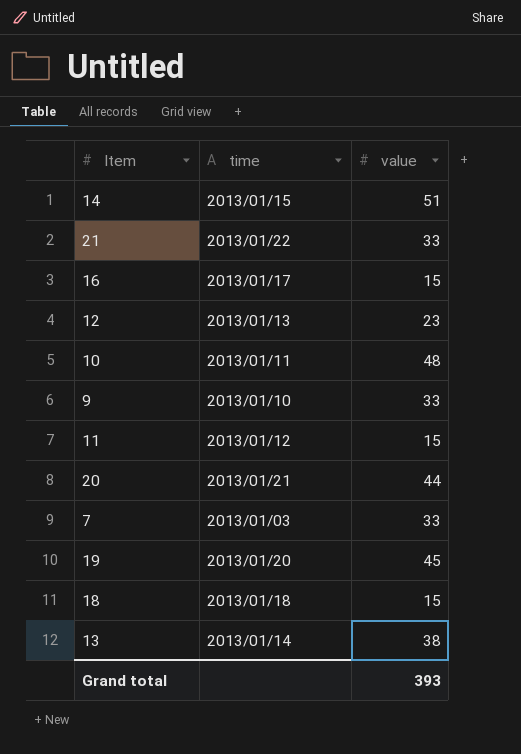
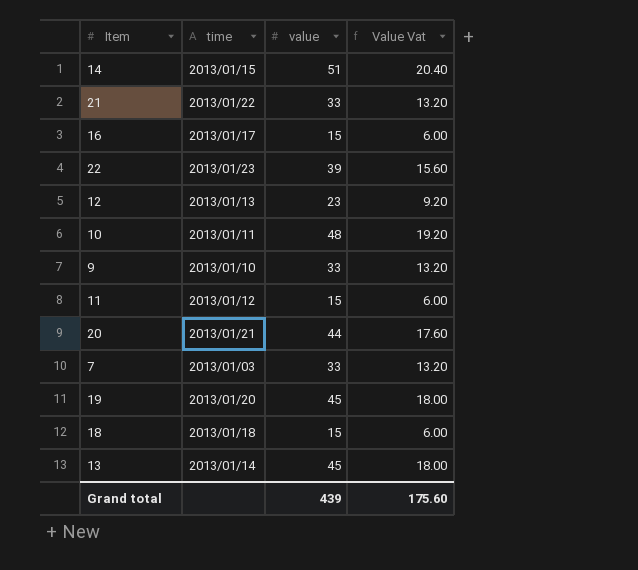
column Value Vat | formula: none -> [value] * 0.4
row 22: none -> 2013/01/23 | 39 | 15.60
13 | value: 38 -> 45
Grand total | value: 393 -> 439

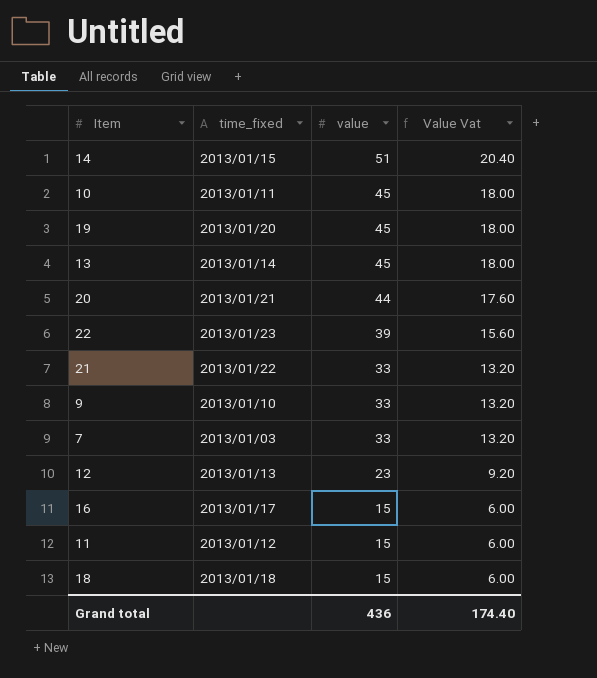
row order: none -> value descending
column name: time -> time_fixed
10 | value: 48 -> 45
10 | Value Vat: 19.20 -> 18.00
Grand total | value: 439 -> 436
Grand total | Value Vat: 175.60 -> 174.40

